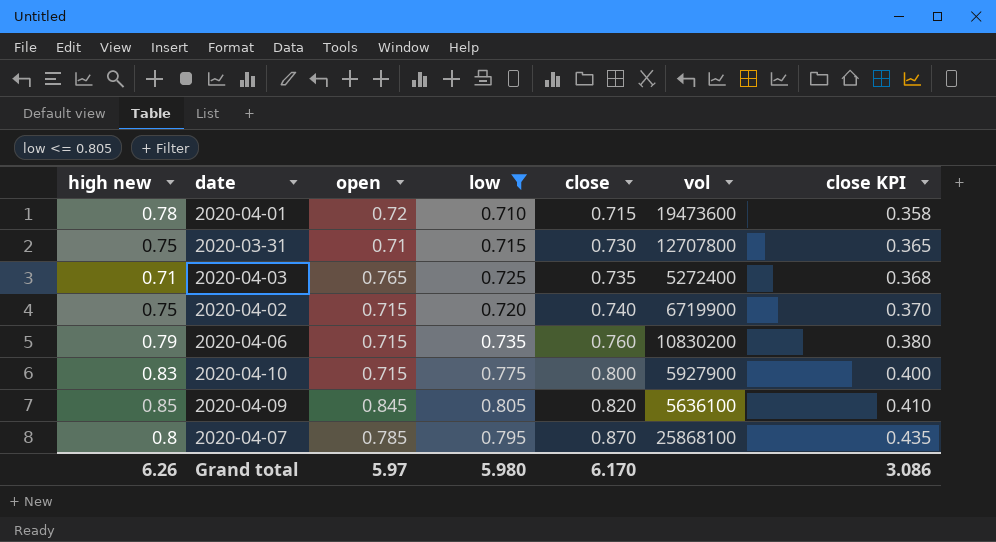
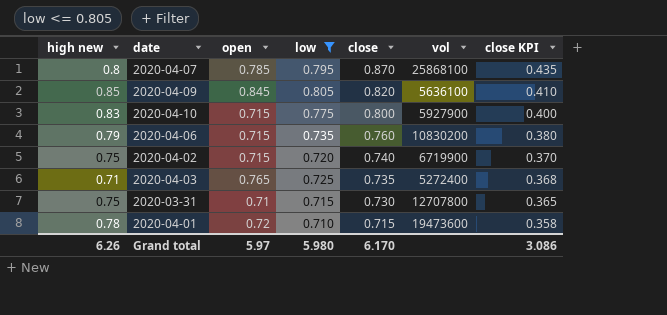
row order: close ascending -> close descending

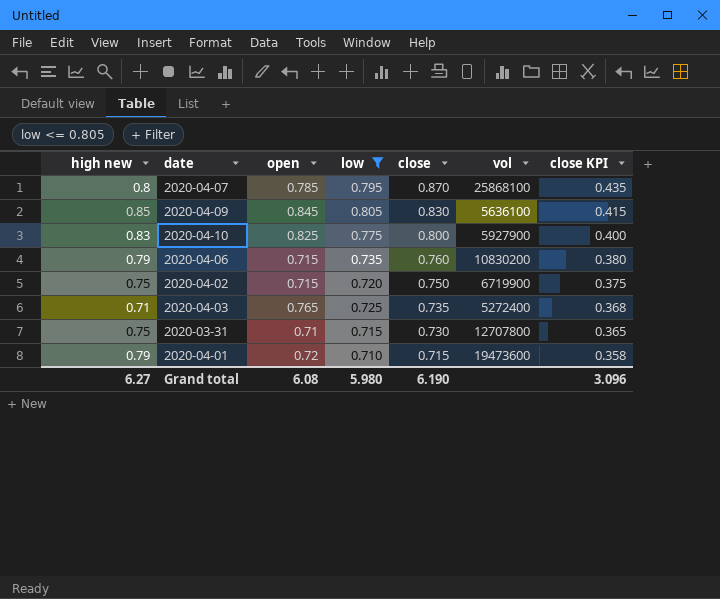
2020-04-09 | close: 0.820 -> 0.830
2020-04-09 | close KPI: 0.410 -> 0.415
2020-04-10 | open: 0.715 -> 0.825
2020-04-02 | close: 0.740 -> 0.750
2020-04-02 | close KPI: 0.370 -> 0.375
2020-04-01 | high new: 0.78 -> 0.79
Grand total | high new: 6.26 -> 6.27
Grand total | open: 5.97 -> 6.08
Grand total | close: 6.170 -> 6.190
Grand total | close KPI: 3.086 -> 3.096

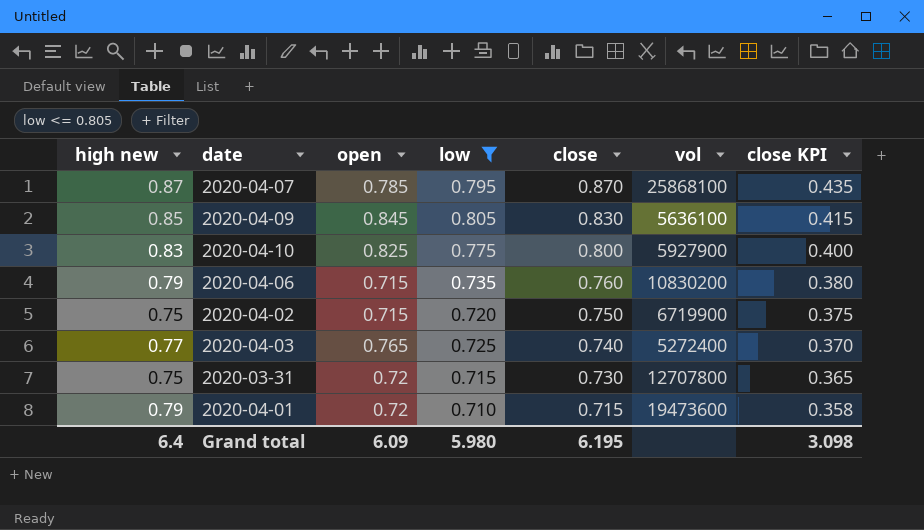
2020-04-07 | high new: 0.8 -> 0.87
2020-04-03 | high new: 0.71 -> 0.77
2020-04-03 | close: 0.735 -> 0.740
2020-04-03 | close KPI: 0.368 -> 0.370
2020-03-31 | open: 0.71 -> 0.72
Grand total | high new: 6.27 -> 6.4
Grand total | open: 6.08 -> 6.09
Grand total | close: 6.190 -> 6.195
Grand total | close KPI: 3.096 -> 3.098

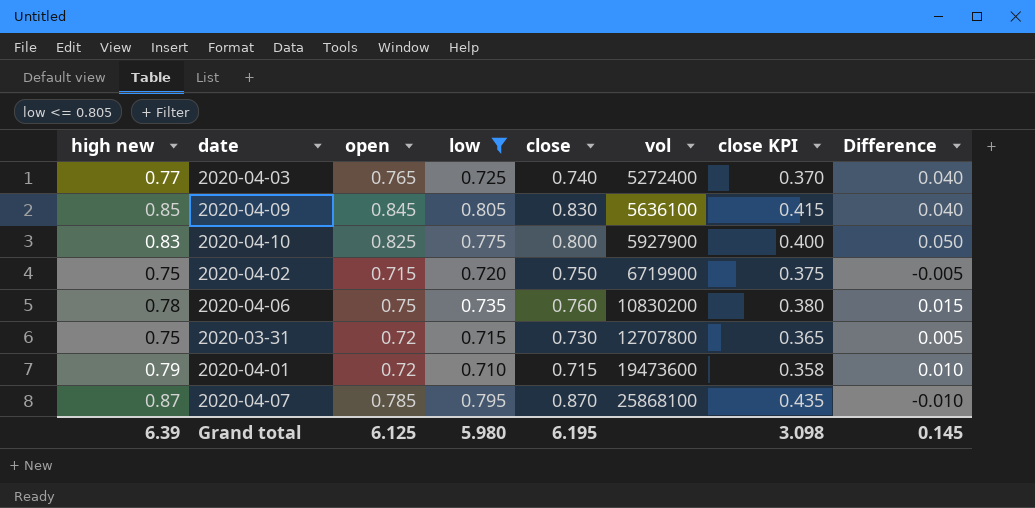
row order: close descending -> vol ascending
column Difference | formula: none -> [open] - [low]
2020-04-06 | high new: 0.79 -> 0.78
2020-04-06 | open: 0.715 -> 0.75
Grand total | high new: 6.4 -> 6.39
Grand total | open: 6.09 -> 6.125

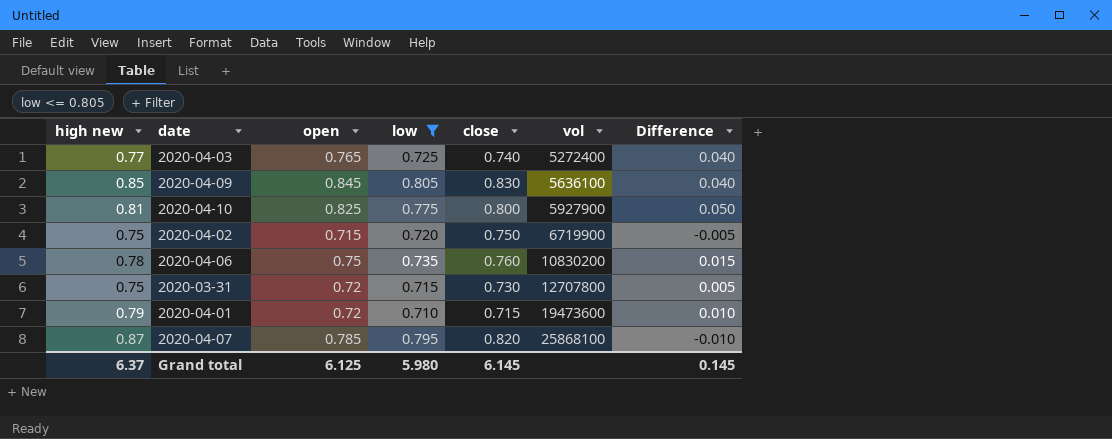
column close KPI | formula: [close] * 0.5 -> none
2020-04-10 | high new: 0.83 -> 0.81
2020-04-07 | close: 0.870 -> 0.820
Grand total | high new: 6.39 -> 6.37
Grand total | close: 6.195 -> 6.145

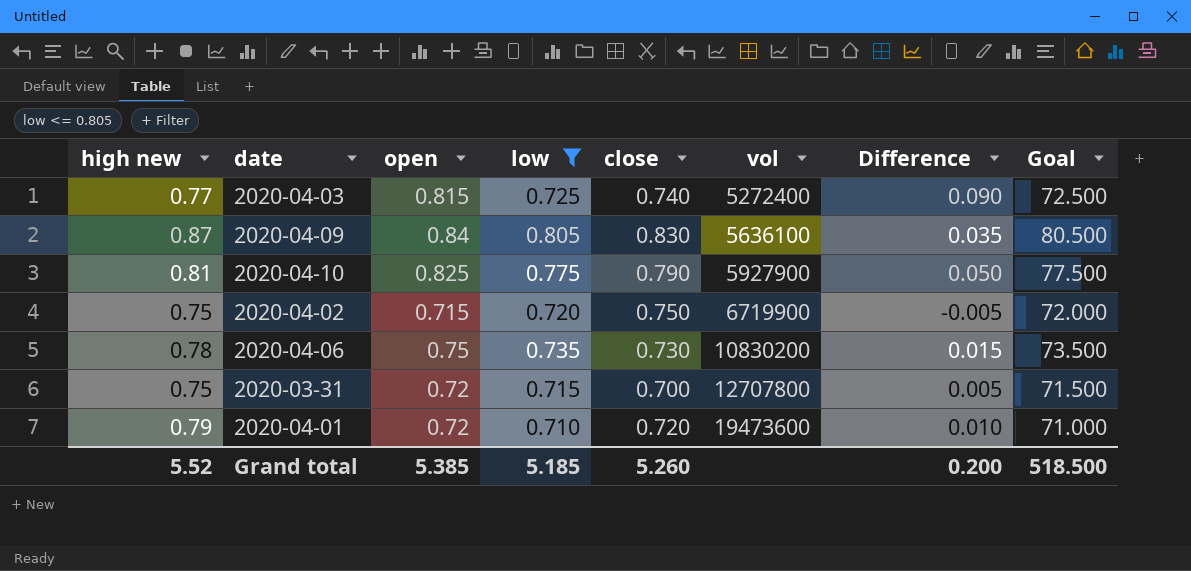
column Goal | formula: none -> [low] * 100
row 2020-04-07: 0.87 | 0.785 | 0.795 | 0.820 | 25868100 | -0.010 -> none
2020-04-03 | open: 0.765 -> 0.815
2020-04-03 | Difference: 0.040 -> 0.090
2020-04-09 | high new: 0.85 -> 0.87
2020-04-09 | open: 0.845 -> 0.84
2020-04-09 | Difference: 0.040 -> 0.035
2020-04-10 | close: 0.800 -> 0.790
2020-04-06 | close: 0.760 -> 0.730
2020-03-31 | close: 0.730 -> 0.700
2020-04-01 | close: 0.715 -> 0.720
Grand total | high new: 6.37 -> 5.52
Grand total | open: 6.125 -> 5.385
Grand total | low: 5.980 -> 5.185
Grand total | close: 6.145 -> 5.260
Grand total | Difference: 0.145 -> 0.200

